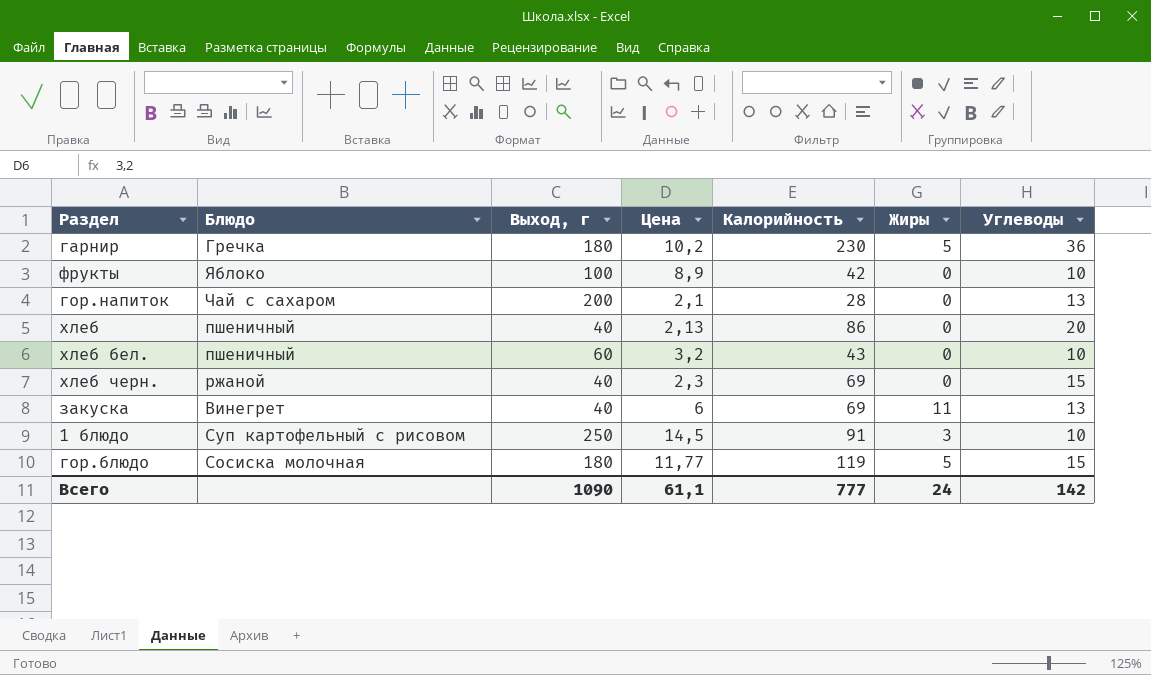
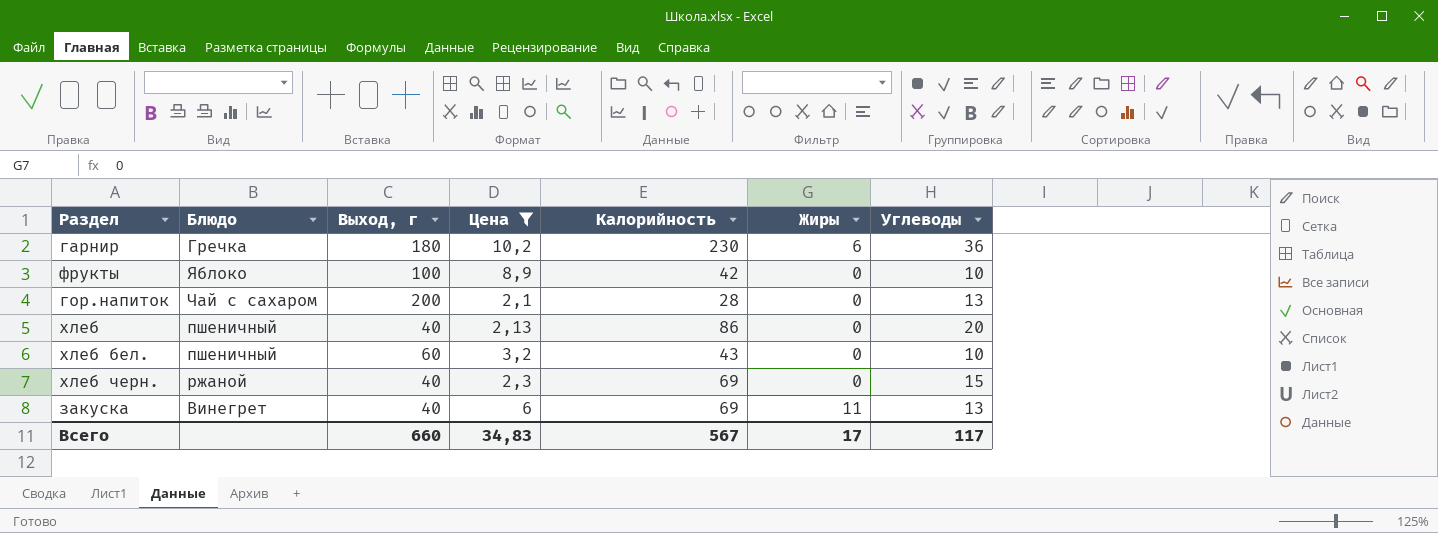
filter: none -> Цена <= 10,2
гарнир | Жиры: 5 -> 6
Всего | Выход, г: 1090 -> 660
Всего | Цена: 61,1 -> 34,83
Всего | Калорийность: 777 -> 567
Всего | Жиры: 24 -> 17
Всего | Углеводы: 142 -> 117

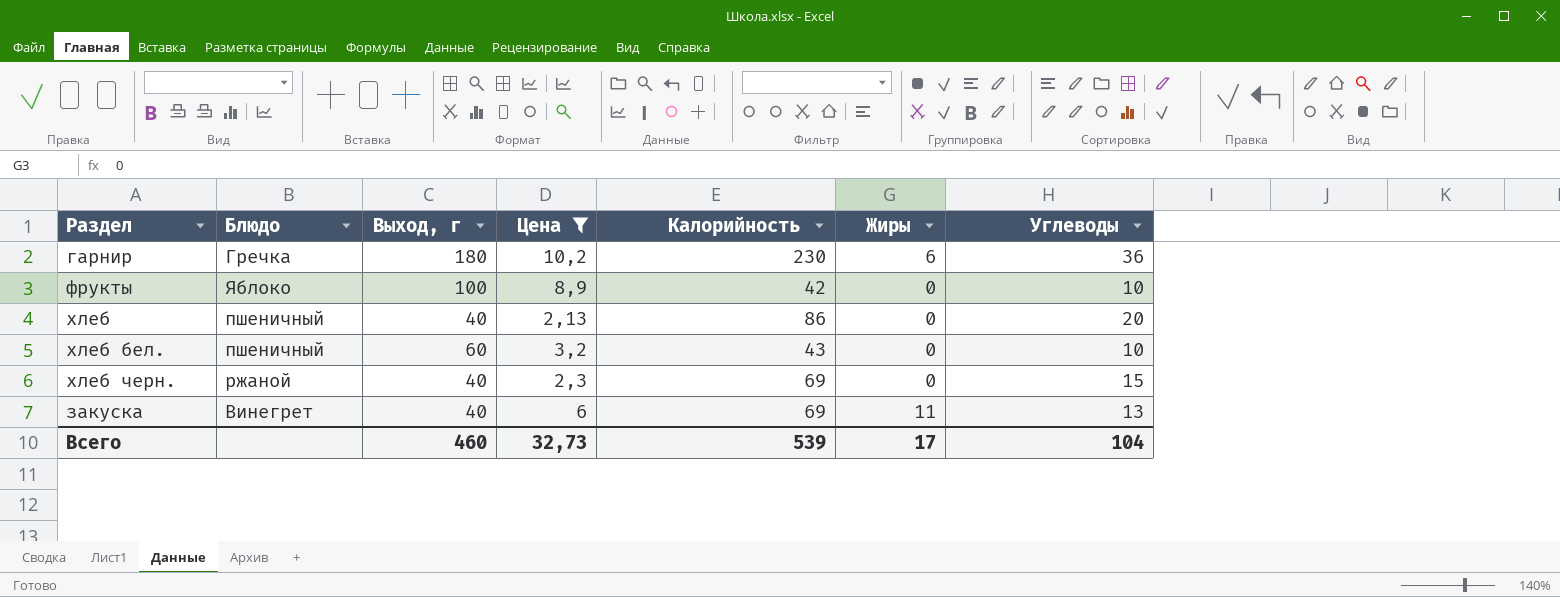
row гор.напиток: Чай с сахаром | 200 | 2,1 | 28 | 0 | 13 -> none
Всего | Выход, г: 660 -> 460
Всего | Цена: 34,83 -> 32,73
Всего | Калорийность: 567 -> 539
Всего | Углеводы: 117 -> 104

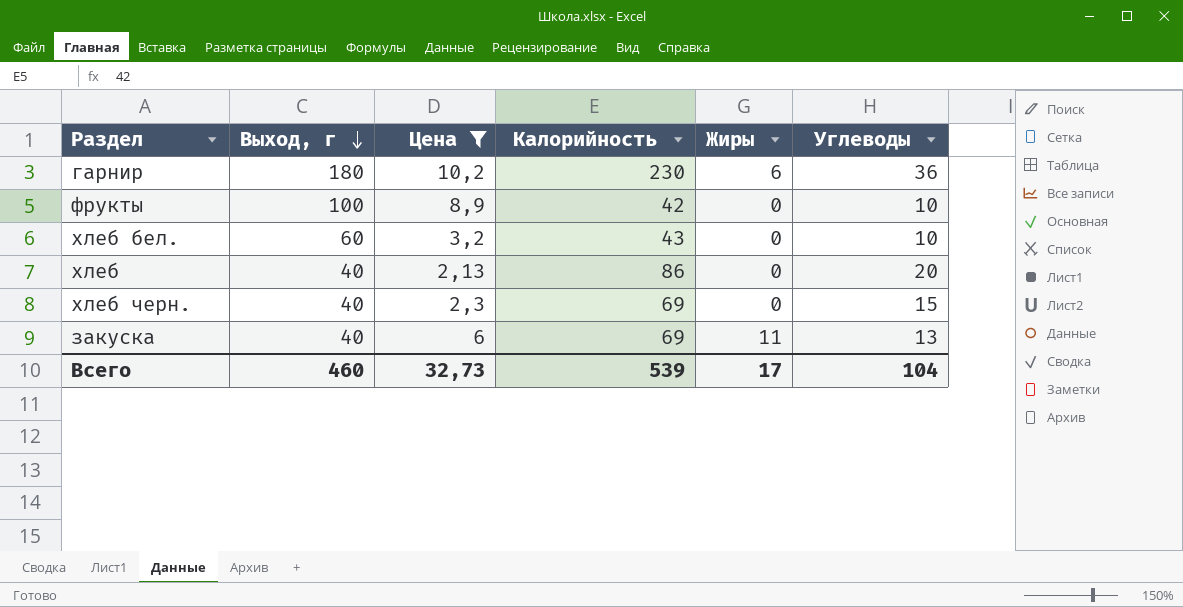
row order: none -> Выход, г descending
column Блюдо | position: 2 -> none

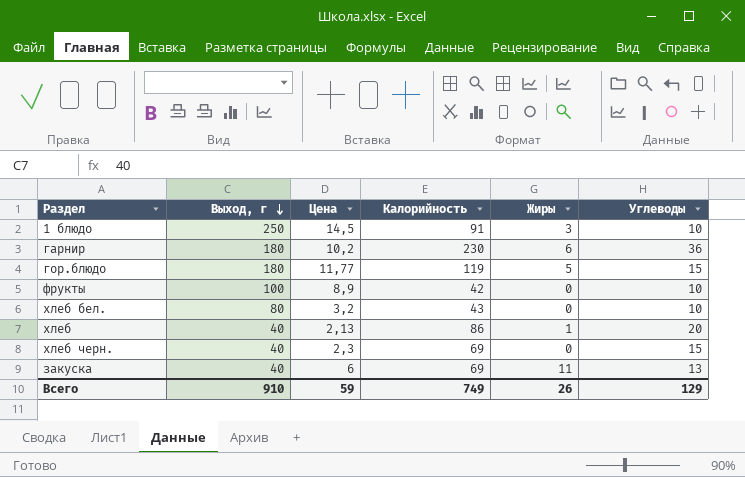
filter: Цена <= 10,2 -> none
хлеб бел. | Выход, г: 60 -> 80
хлеб | Жиры: 0 -> 1
Всего | Выход, г: 460 -> 910
Всего | Цена: 32,73 -> 59
Всего | Калорийность: 539 -> 749
Всего | Жиры: 17 -> 26
Всего | Углеводы: 104 -> 129

